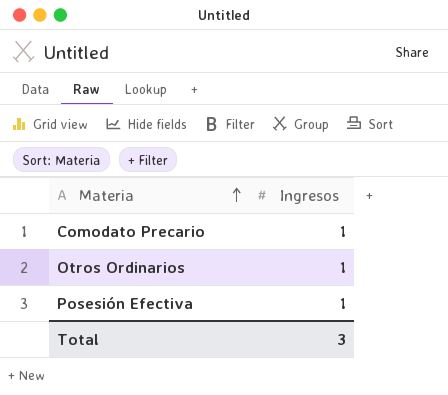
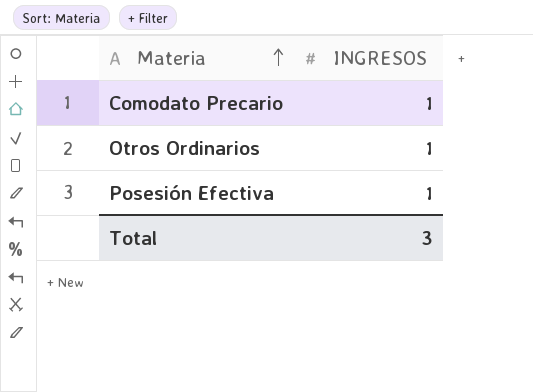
column name: Ingresos -> INGRESOS

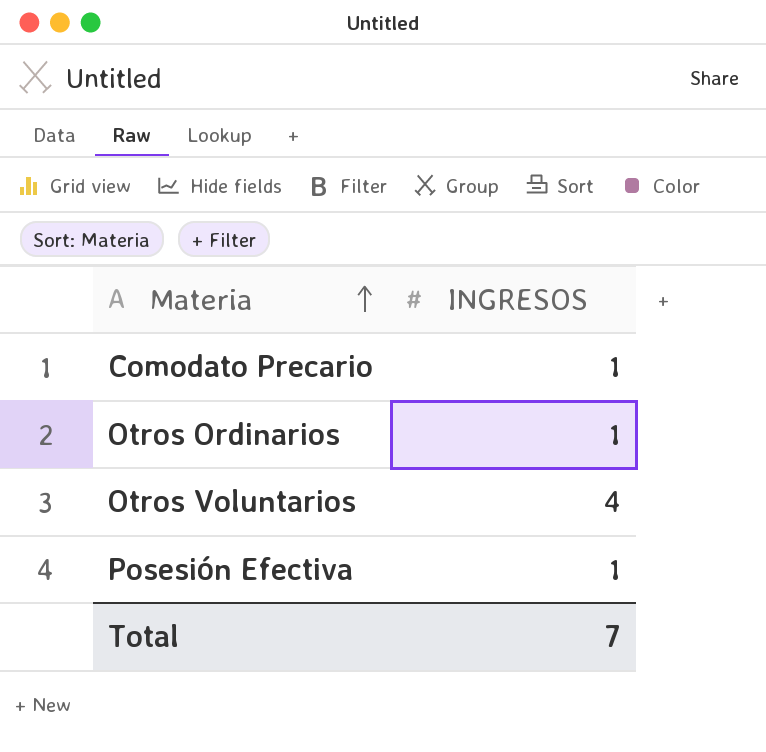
row Otros Voluntarios: none -> 4
Total | INGRESOS: 3 -> 7

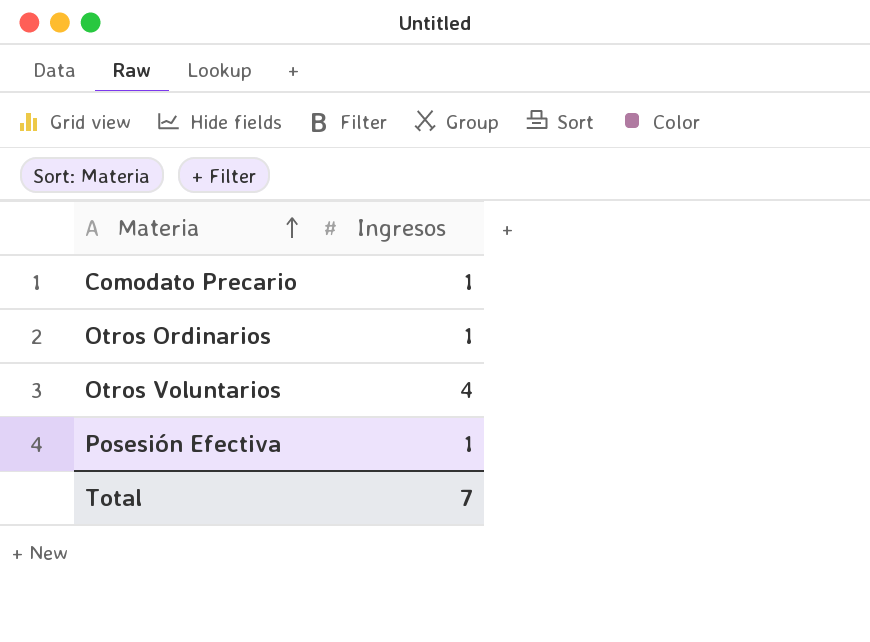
column name: INGRESOS -> Ingresos

